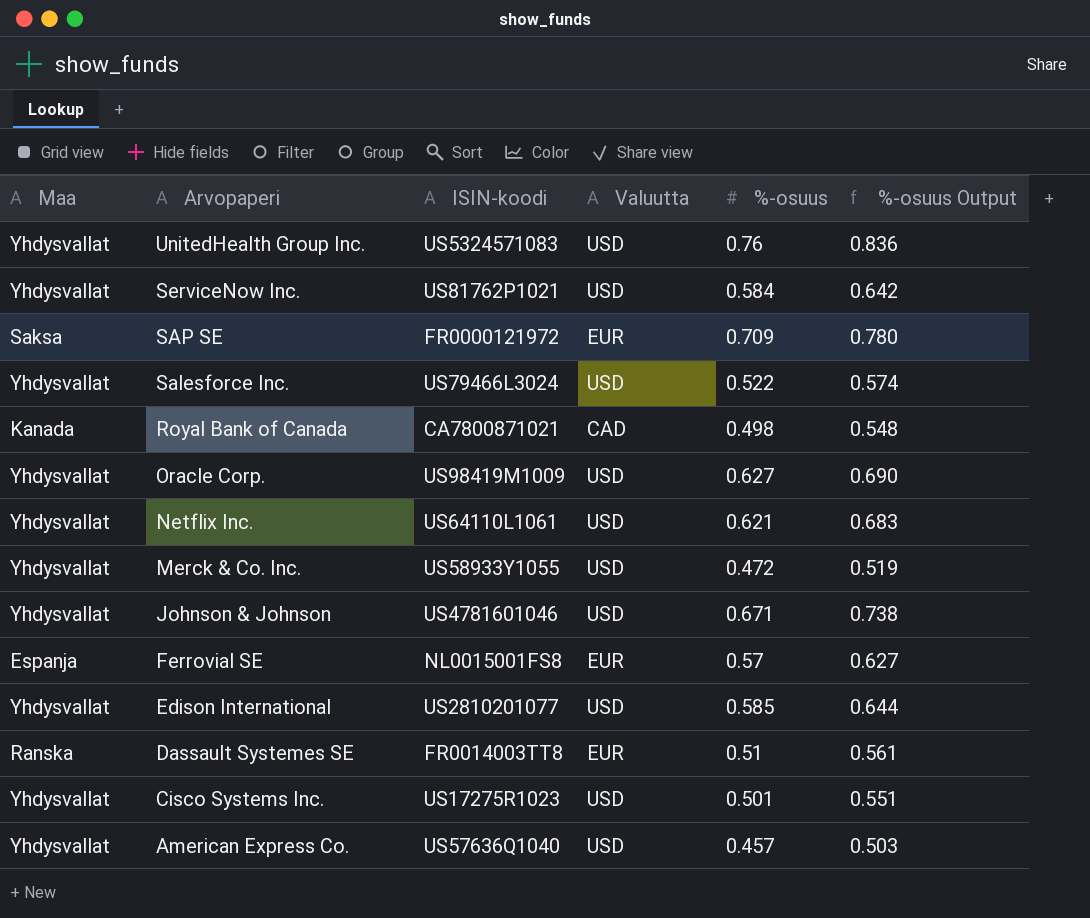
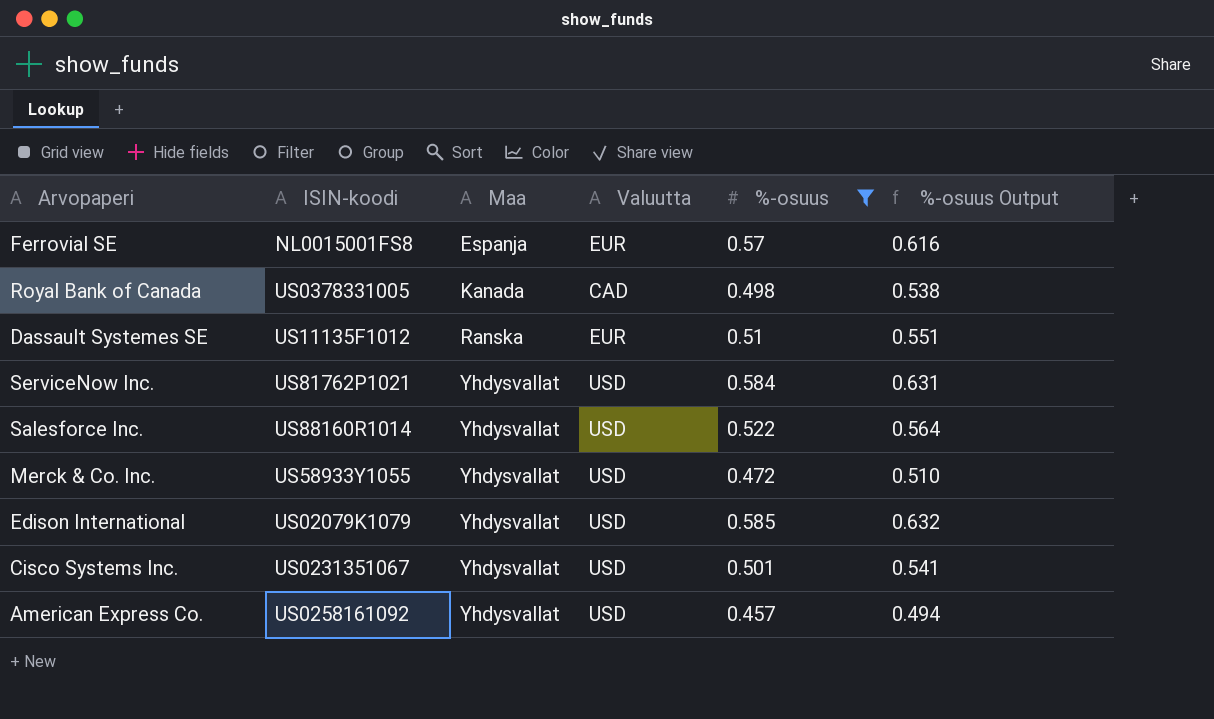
filter: none -> %-osuus <= 0.585
row order: Arvopaperi descending -> Maa ascending
column Maa | position: 1 -> 3
column %-osuus Output | formula: [%-osuus] * 1.1 -> [%-osuus] * 1.08
Royal Bank of Canada | ISIN-koodi: CA7800871021 -> US0378331005
Dassault Systemes SE | ISIN-koodi: FR0014003TT8 -> US11135F1012
Salesforce Inc. | ISIN-koodi: US79466L3024 -> US88160R1014
Edison International | ISIN-koodi: US2810201077 -> US02079K1079
Cisco Systems Inc. | ISIN-koodi: US17275R1023 -> US0231351067
American Express Co. | ISIN-koodi: US57636Q1040 -> US0258161092

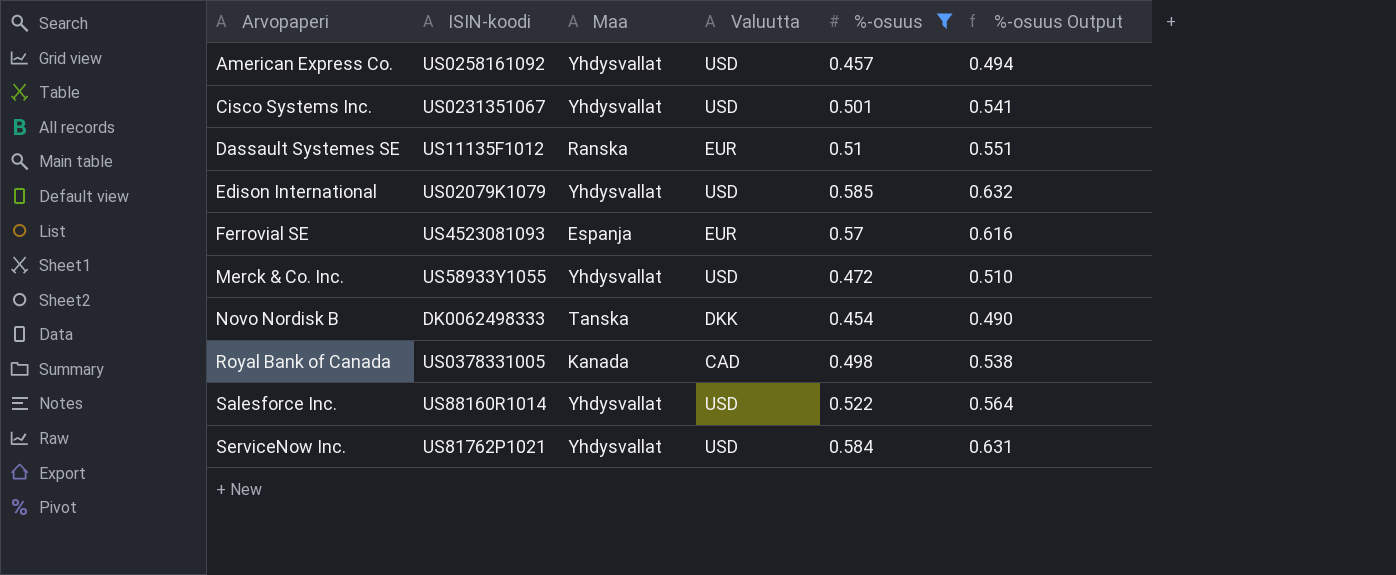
row order: Maa ascending -> Arvopaperi ascending
Ferrovial SE | ISIN-koodi: NL0015001FS8 -> US4523081093
row Novo Nordisk B: none -> DK0062498333 | Tanska | DKK | 0.454 | 0.490

